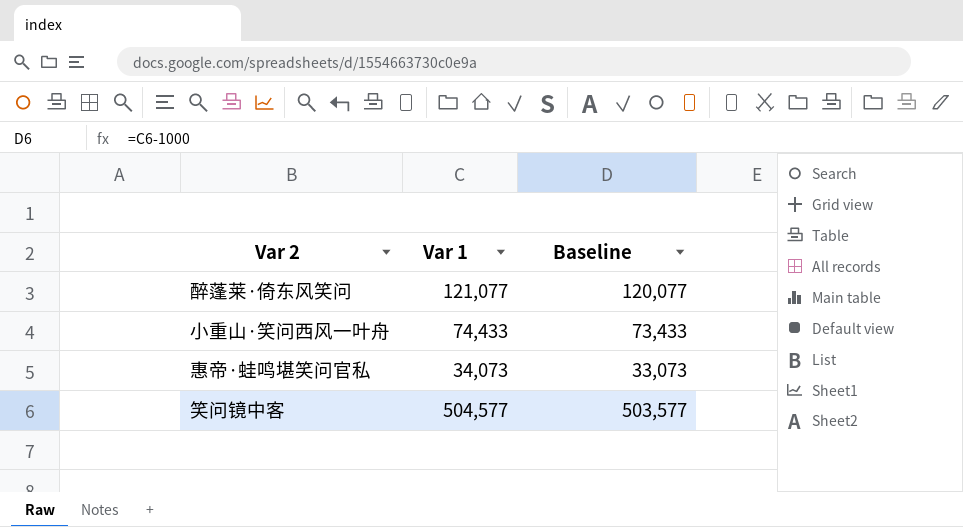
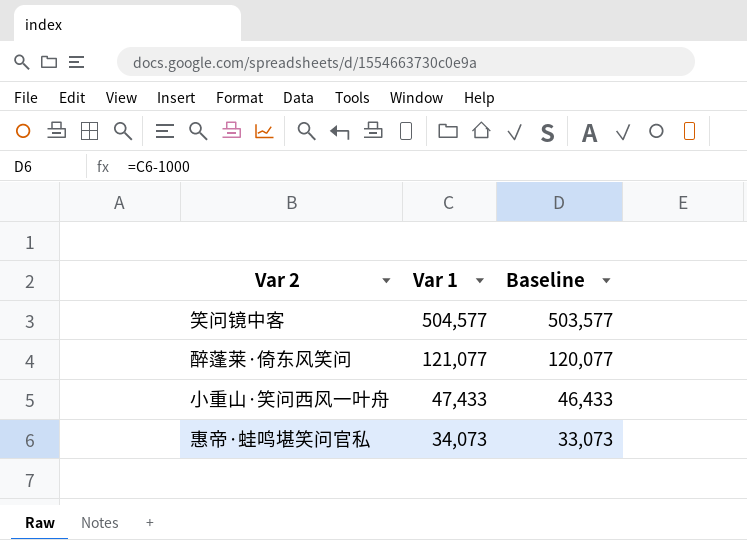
row order: none -> Var 1 descending
小重山·笑问西风一叶舟 | Var 1: 74,433 -> 47,433
小重山·笑问西风一叶舟 | Baseline: 73,433 -> 46,433

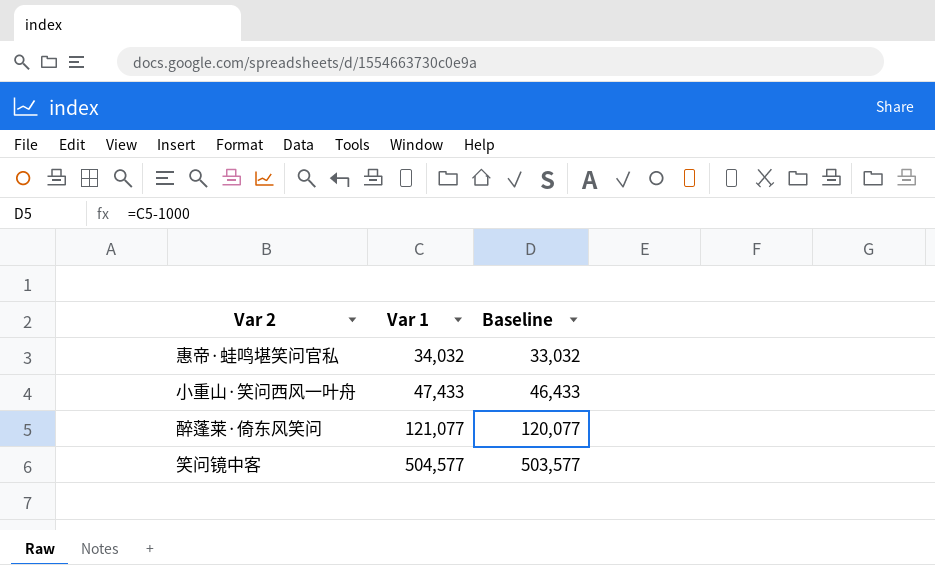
row order: Var 1 descending -> Var 1 ascending
惠帝·蛙鸣堪笑问官私 | Var 1: 34,073 -> 34,032
惠帝·蛙鸣堪笑问官私 | Baseline: 33,073 -> 33,032

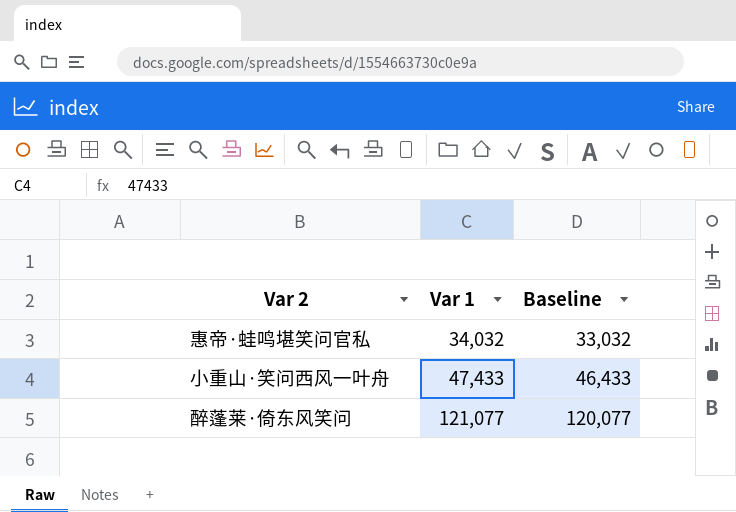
row 笑问镜中客: 504,577 | 503,577 -> none

